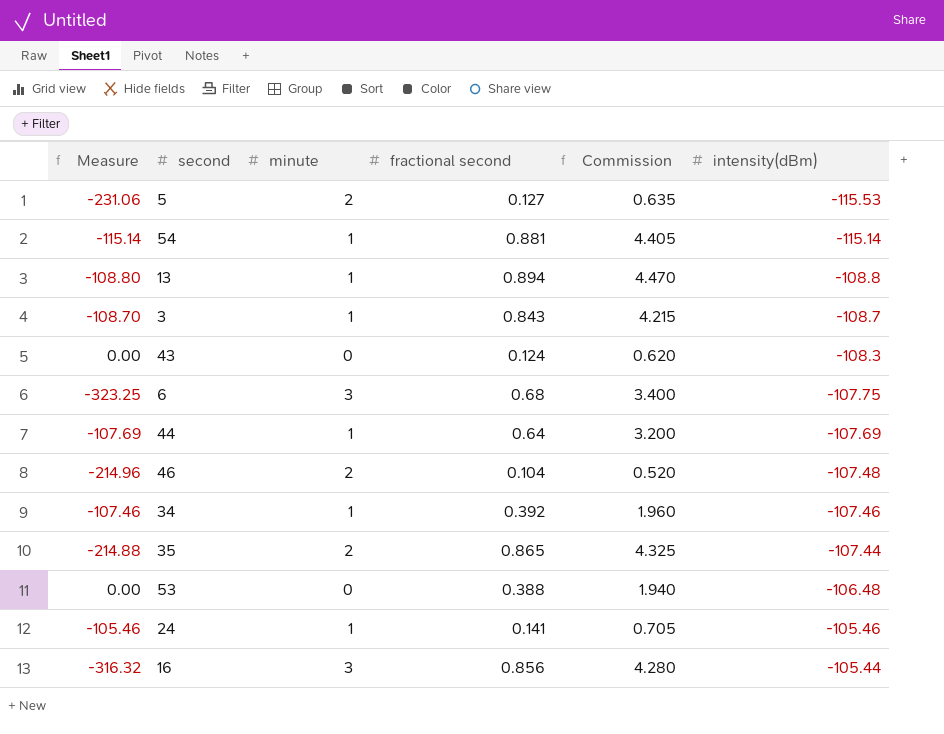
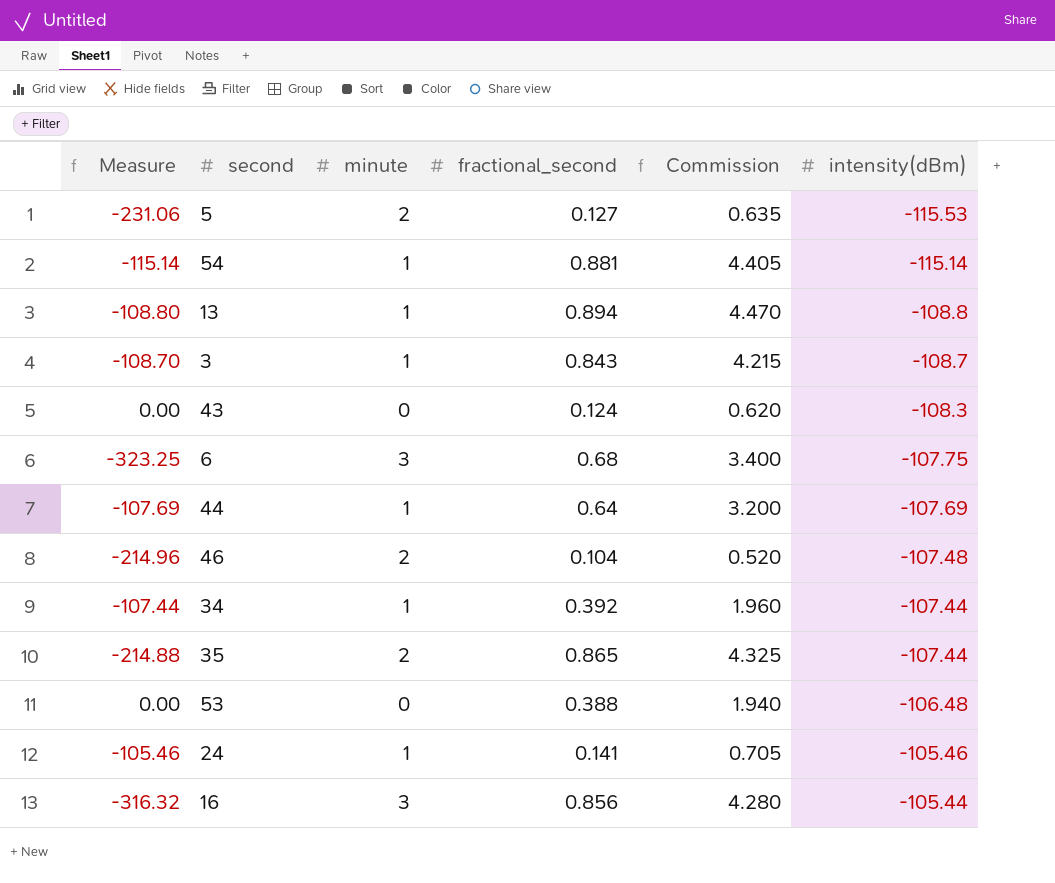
column name: fractional second -> fractional_second
34 | Measure: -107.46 -> -107.44
34 | intensity(dBm): -107.46 -> -107.44

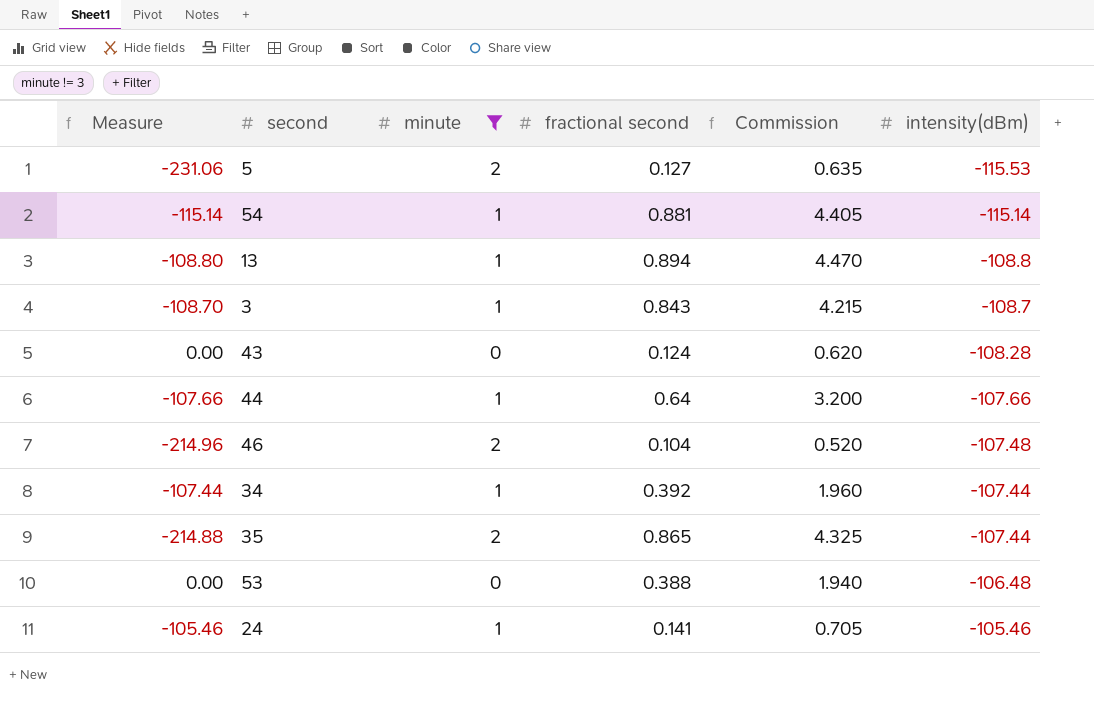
filter: none -> minute != 3
column name: fractional_second -> fractional second
43 | intensity(dBm): -108.3 -> -108.28
44 | Measure: -107.69 -> -107.66
44 | intensity(dBm): -107.69 -> -107.66

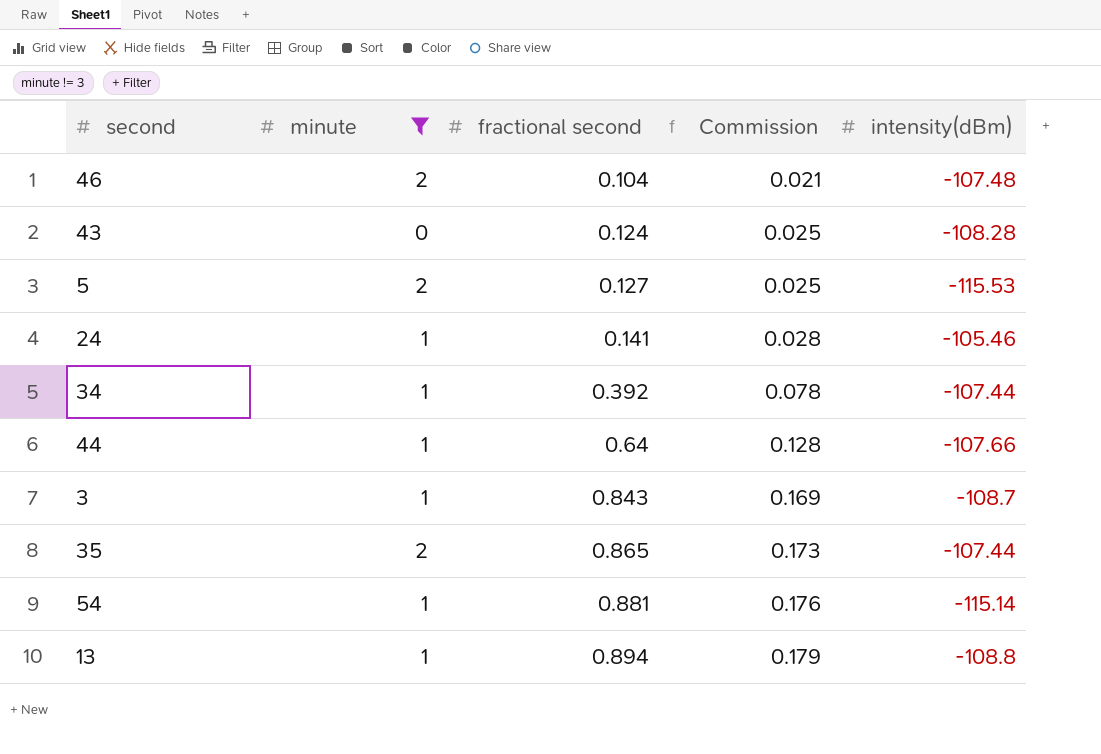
row order: intensity(dBm) ascending -> fractional second ascending
column Measure | formula: [minute] * [intensity(dBm)] -> none
column Commission | formula: [fractional second] * 5 -> [fractional second] * 0.2
row 53: 0.00 | 0 | 0.388 | 1.940 | -106.48 -> none

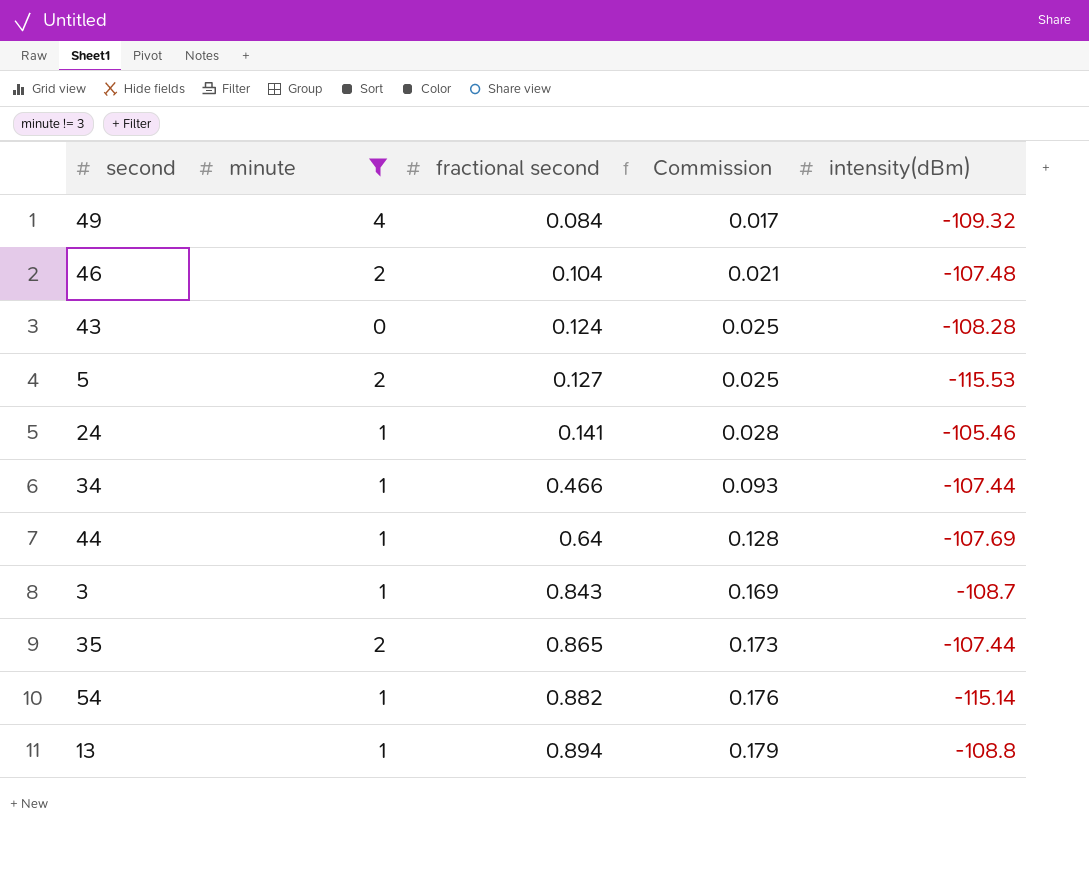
row 49: none -> 4 | 0.084 | 0.017 | -109.32
34 | fractional second: 0.392 -> 0.466
34 | Commission: 0.078 -> 0.093
44 | intensity(dBm): -107.66 -> -107.69
54 | fractional second: 0.881 -> 0.882

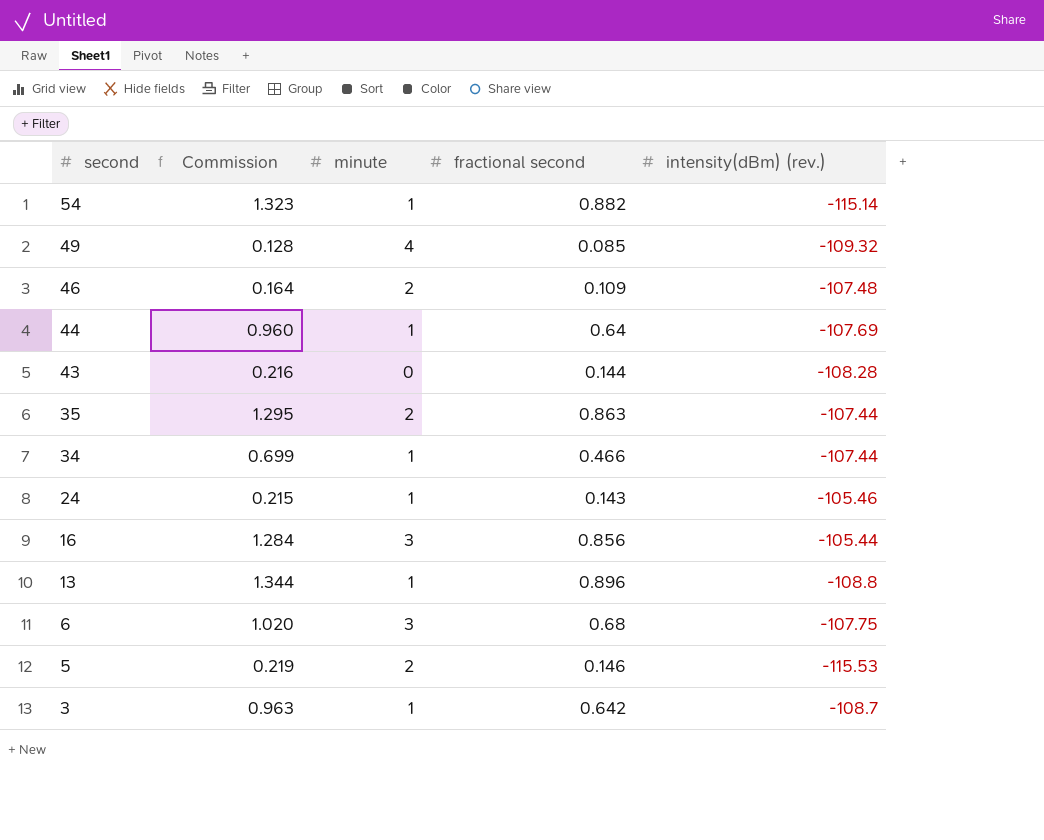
filter: minute != 3 -> none
row order: fractional second ascending -> second descending
column Commission | formula: [fractional second] * 0.2 -> [fractional second] * 1.5
column Commission | position: 4 -> 2
column name: intensity(dBm) -> intensity(dBm) (rev.)
49 | fractional second: 0.084 -> 0.085
46 | fractional second: 0.104 -> 0.109
43 | fractional second: 0.124 -> 0.144
35 | fractional second: 0.865 -> 0.863
24 | fractional second: 0.141 -> 0.143
13 | fractional second: 0.894 -> 0.896
5 | fractional second: 0.127 -> 0.146
3 | fractional second: 0.843 -> 0.642

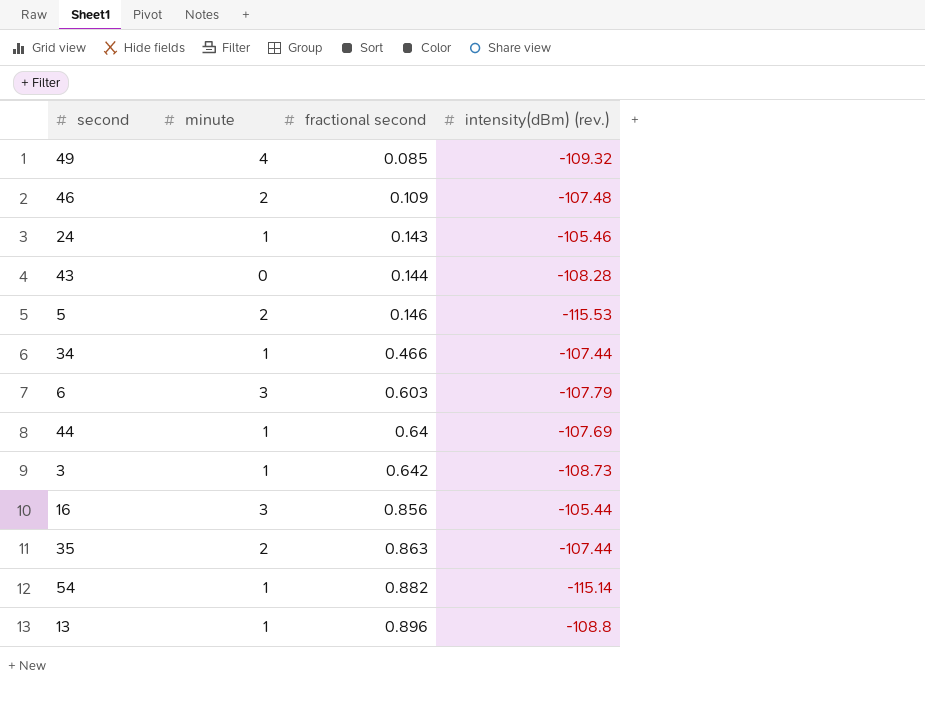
row order: second descending -> fractional second ascending
column Commission | formula: [fractional second] * 1.5 -> none
6 | fractional second: 0.68 -> 0.603
6 | intensity(dBm) (rev.): -107.75 -> -107.79
3 | intensity(dBm) (rev.): -108.7 -> -108.73

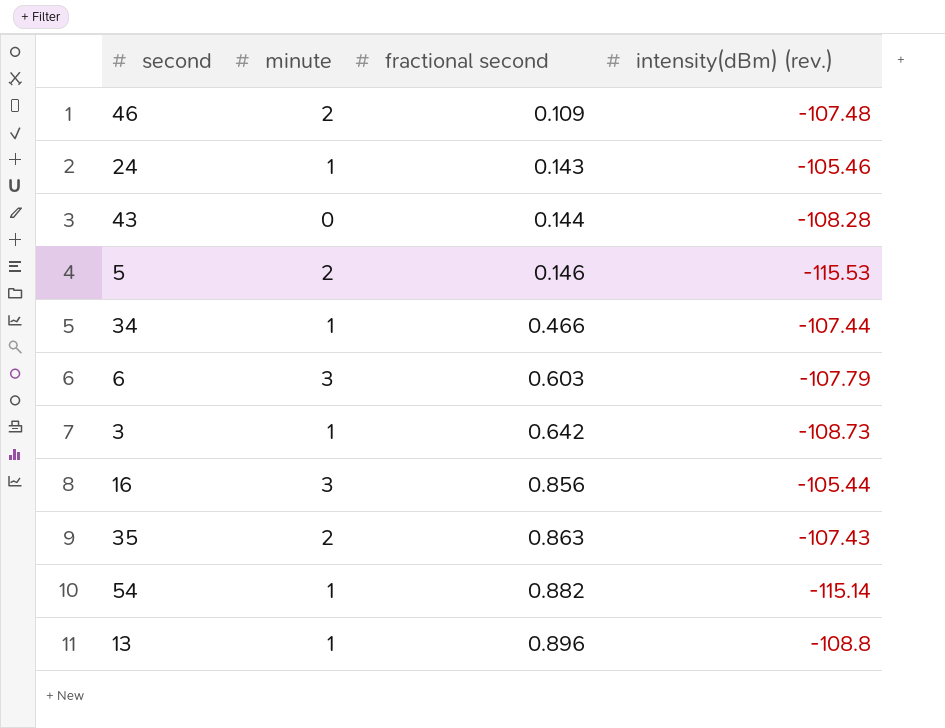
row 49: 4 | 0.085 | -109.32 -> none
row 44: 1 | 0.64 | -107.69 -> none
35 | intensity(dBm) (rev.): -107.44 -> -107.43

